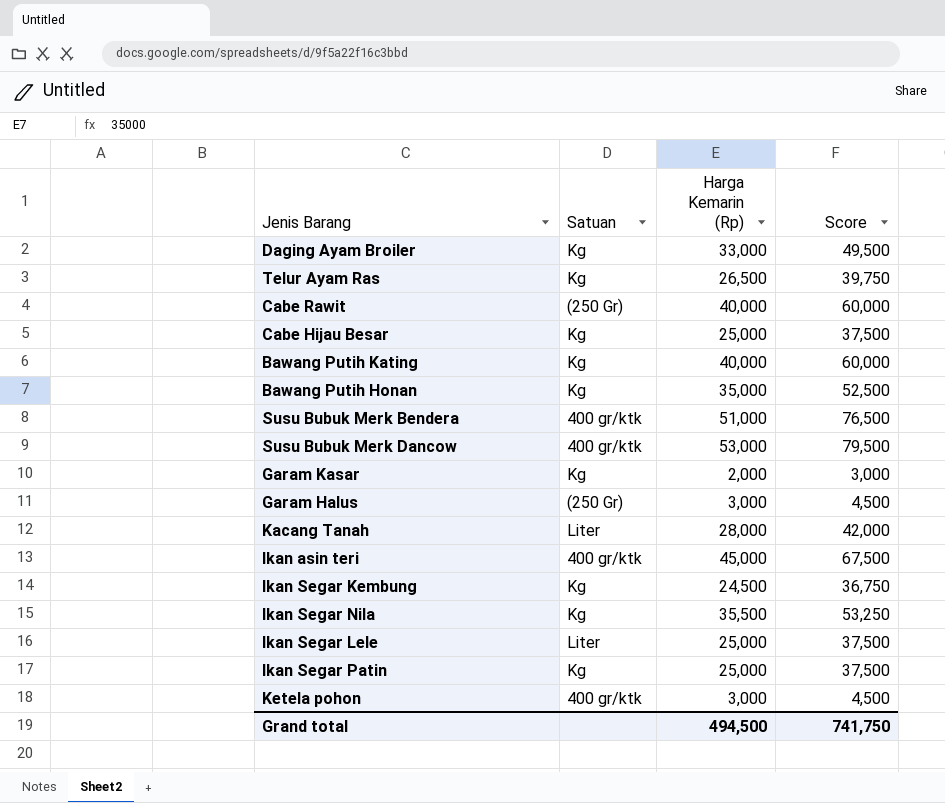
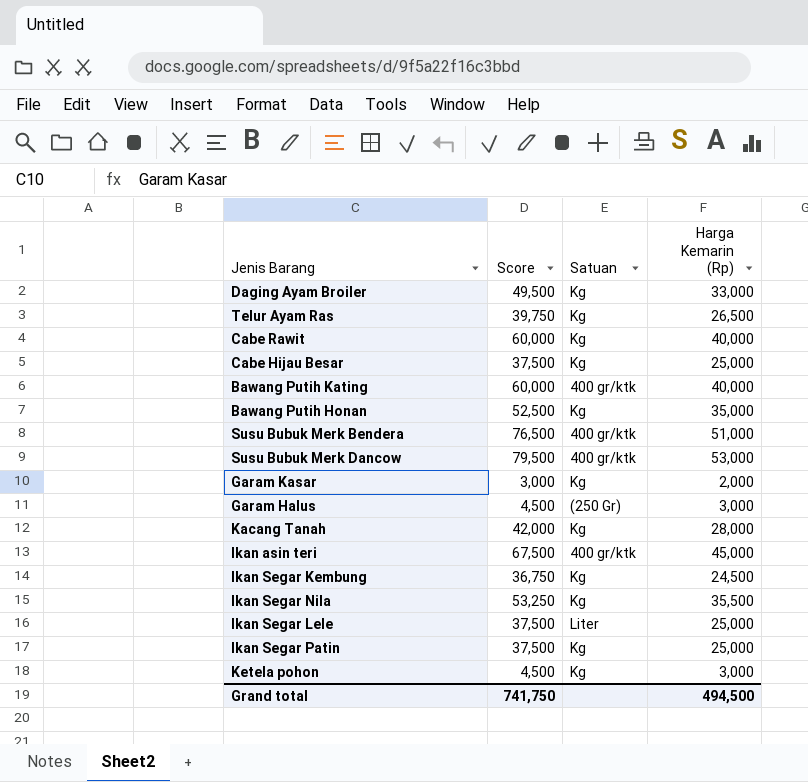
column Score | position: 4 -> 2
Cabe Rawit | Satuan: (250 Gr) -> Kg
Bawang Putih Kating | Satuan: Kg -> 400 gr/ktk
Kacang Tanah | Satuan: Liter -> Kg
Ketela pohon | Satuan: 400 gr/ktk -> Kg

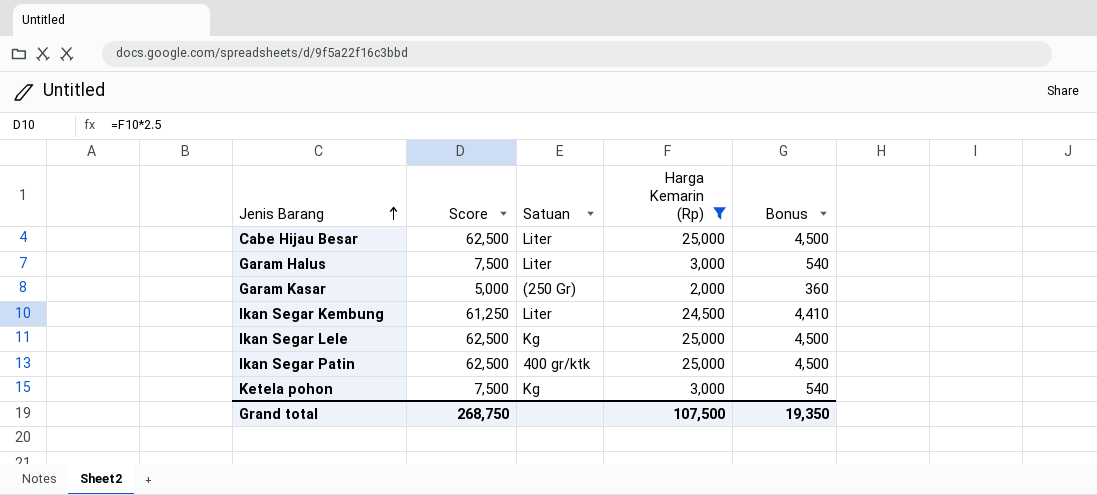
filter: none -> Harga Kemarin (Rp) <= 25,000
row order: none -> Jenis Barang ascending
column Score | formula: [Harga Kemarin (Rp)] * 1.5 -> [Harga Kemarin (Rp)] * 2.5
column Bonus | formula: none -> [Harga Kemarin (Rp)] * 0.18
Cabe Hijau Besar | Satuan: Kg -> Liter
Garam Halus | Satuan: (250 Gr) -> Liter
Garam Kasar | Satuan: Kg -> (250 Gr)
Ikan Segar Kembung | Satuan: Kg -> Liter
Ikan Segar Lele | Satuan: Liter -> Kg
Ikan Segar Patin | Satuan: Kg -> 400 gr/ktk
Grand total | Score: 741,750 -> 268,750
Grand total | Harga Kemarin (Rp): 494,500 -> 107,500

